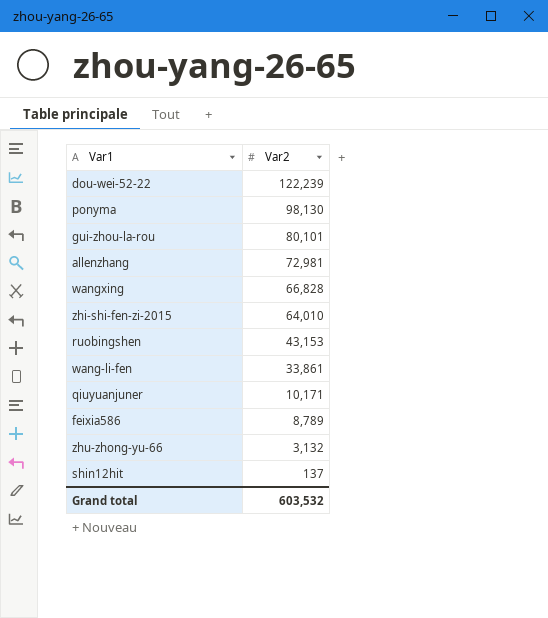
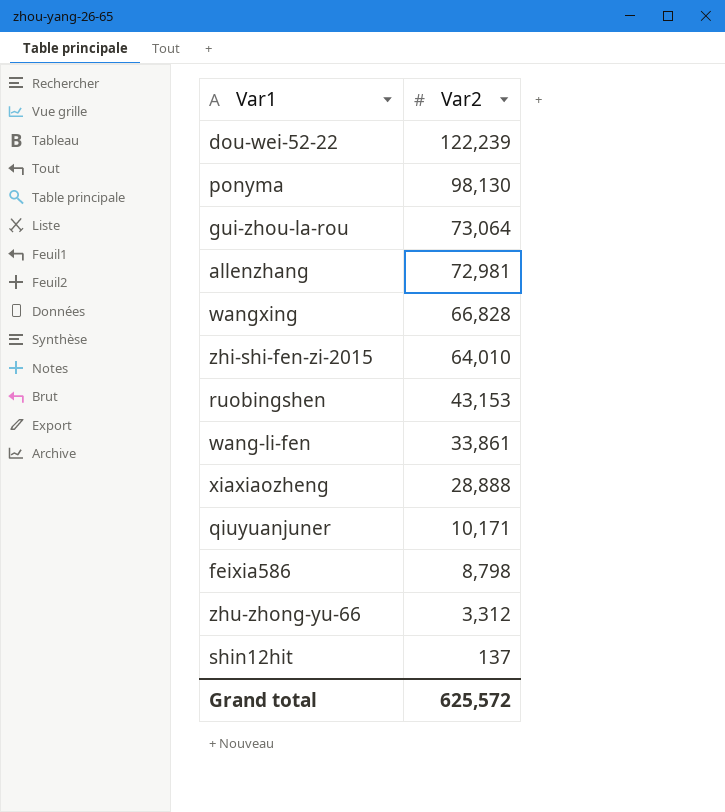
gui-zhou-la-rou | Var2: 80,101 -> 73,064
row xiaxiaozheng: none -> 28,888
feixia586 | Var2: 8,789 -> 8,798
zhu-zhong-yu-66 | Var2: 3,132 -> 3,312
Grand total | Var2: 603,532 -> 625,572

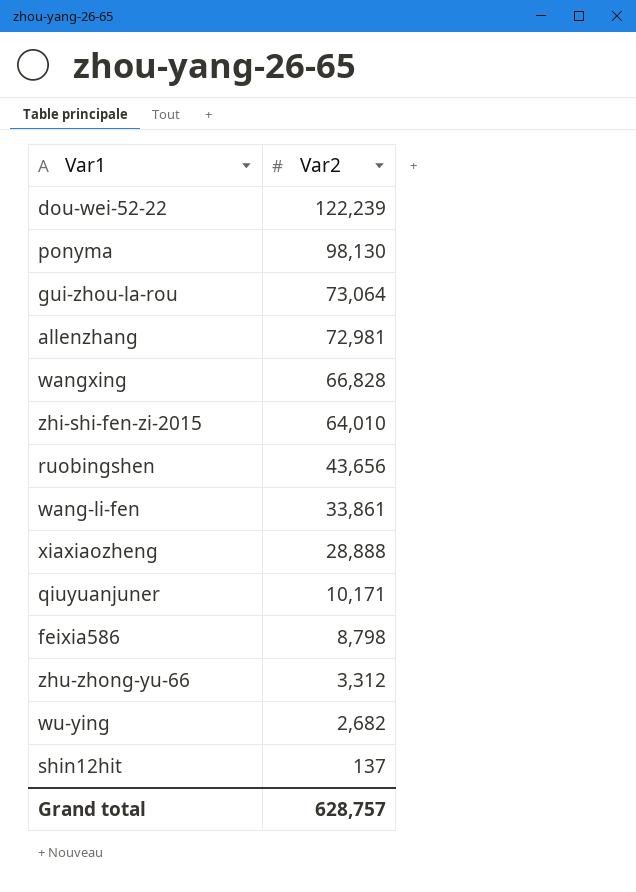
ruobingshen | Var2: 43,153 -> 43,656
row wu-ying: none -> 2,682
Grand total | Var2: 625,572 -> 628,757

